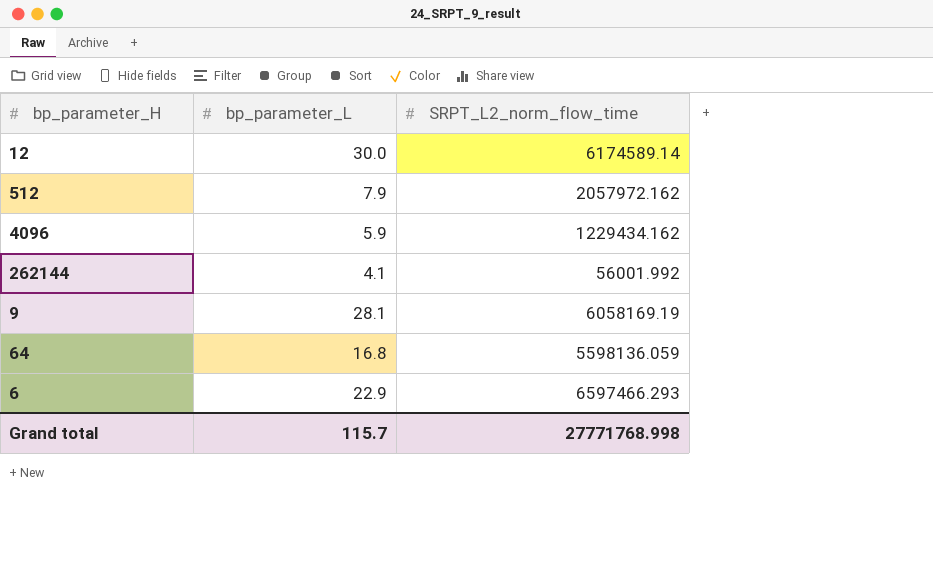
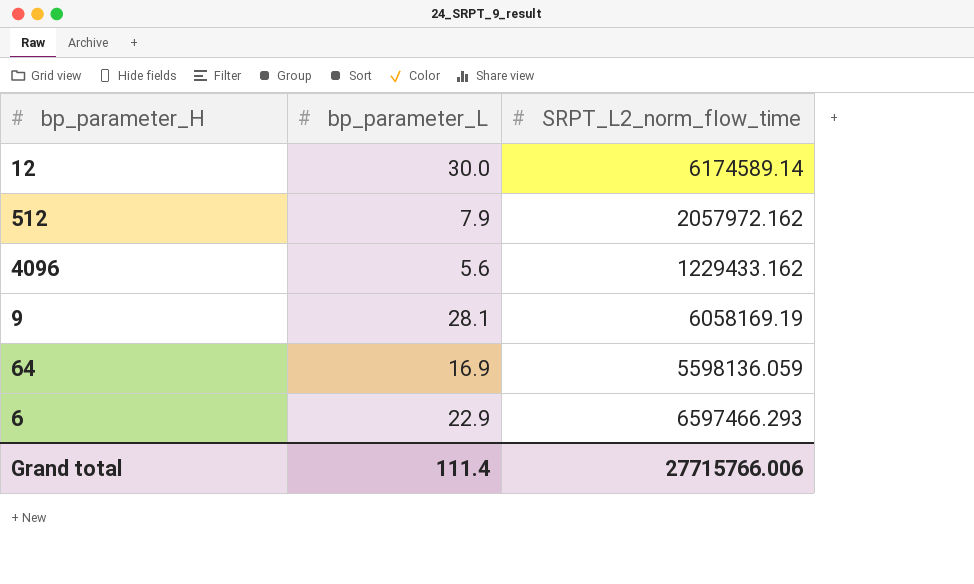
row 262144: 4.1 | 56001.992 -> none
4096 | bp_parameter_L: 5.9 -> 5.6
4096 | SRPT_L2_norm_flow_time: 1229434.162 -> 1229433.162
64 | bp_parameter_L: 16.8 -> 16.9
Grand total | bp_parameter_L: 115.7 -> 111.4
Grand total | SRPT_L2_norm_flow_time: 27771768.998 -> 27715766.006

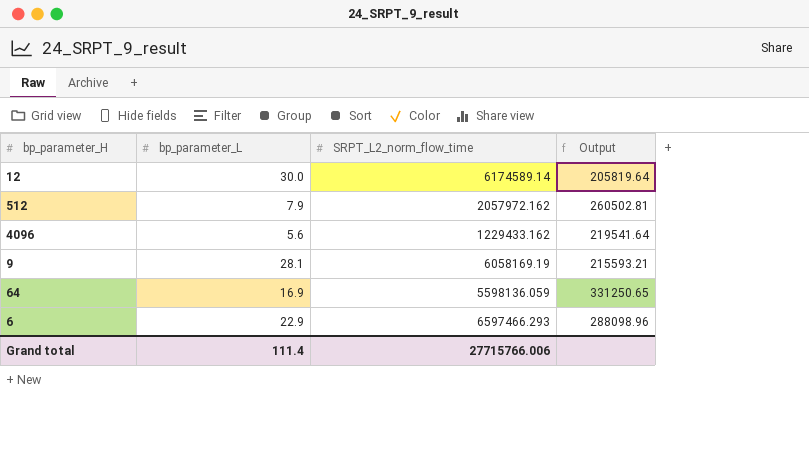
column Output | formula: none -> [SRPT_L2_norm_flow_time] / [bp_parameter_L]

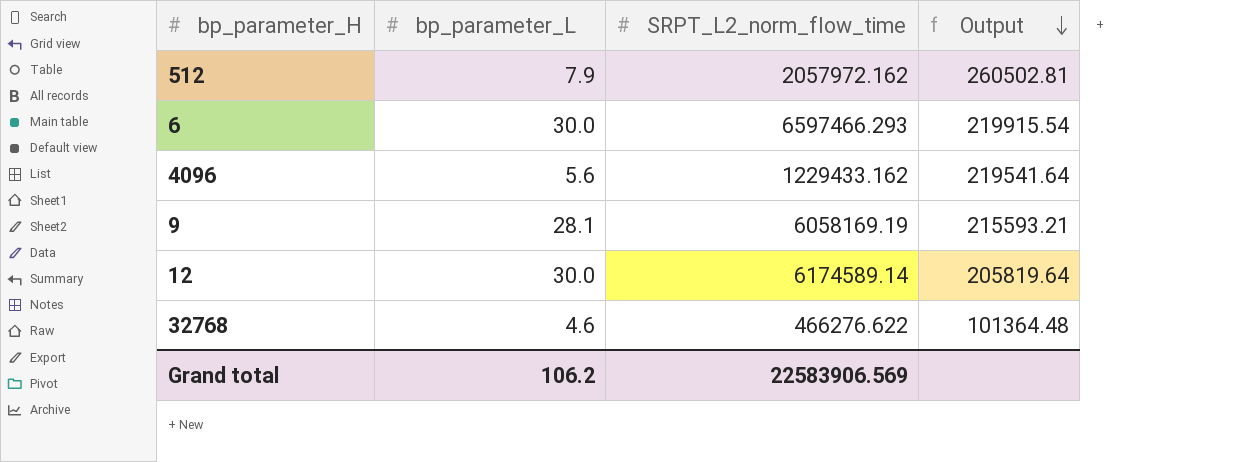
row order: none -> Output descending
row 64: 16.9 | 5598136.059 | 331250.65 -> none
6 | bp_parameter_L: 22.9 -> 30.0
6 | Output: 288098.96 -> 219915.54
row 32768: none -> 4.6 | 466276.622 | 101364.48
Grand total | bp_parameter_L: 111.4 -> 106.2
Grand total | SRPT_L2_norm_flow_time: 27715766.006 -> 22583906.569

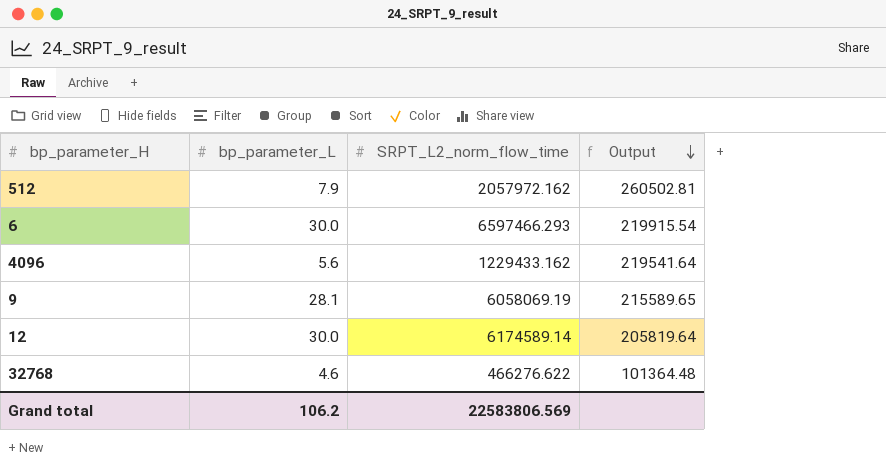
9 | SRPT_L2_norm_flow_time: 6058169.19 -> 6058069.19
9 | Output: 215593.21 -> 215589.65
Grand total | SRPT_L2_norm_flow_time: 22583906.569 -> 22583806.569

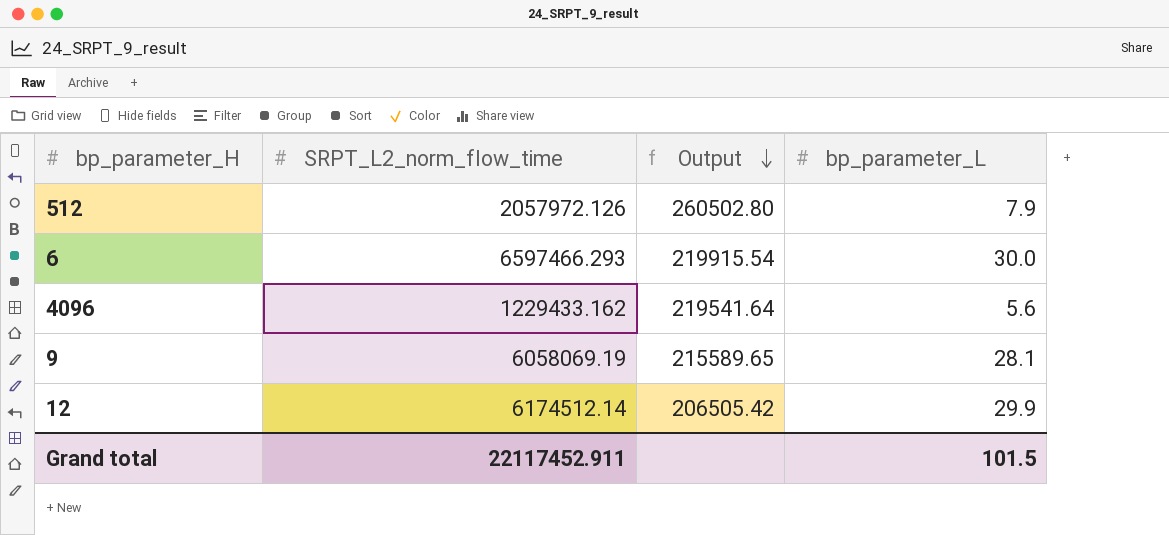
column bp_parameter_L | position: 2 -> 4
row 32768: 4.6 | 466276.622 | 101364.48 -> none
512 | SRPT_L2_norm_flow_time: 2057972.162 -> 2057972.126
512 | Output: 260502.81 -> 260502.80
12 | SRPT_L2_norm_flow_time: 6174589.14 -> 6174512.14
12 | Output: 205819.64 -> 206505.42
12 | bp_parameter_L: 30.0 -> 29.9
Grand total | SRPT_L2_norm_flow_time: 22583806.569 -> 22117452.911
Grand total | bp_parameter_L: 106.2 -> 101.5

